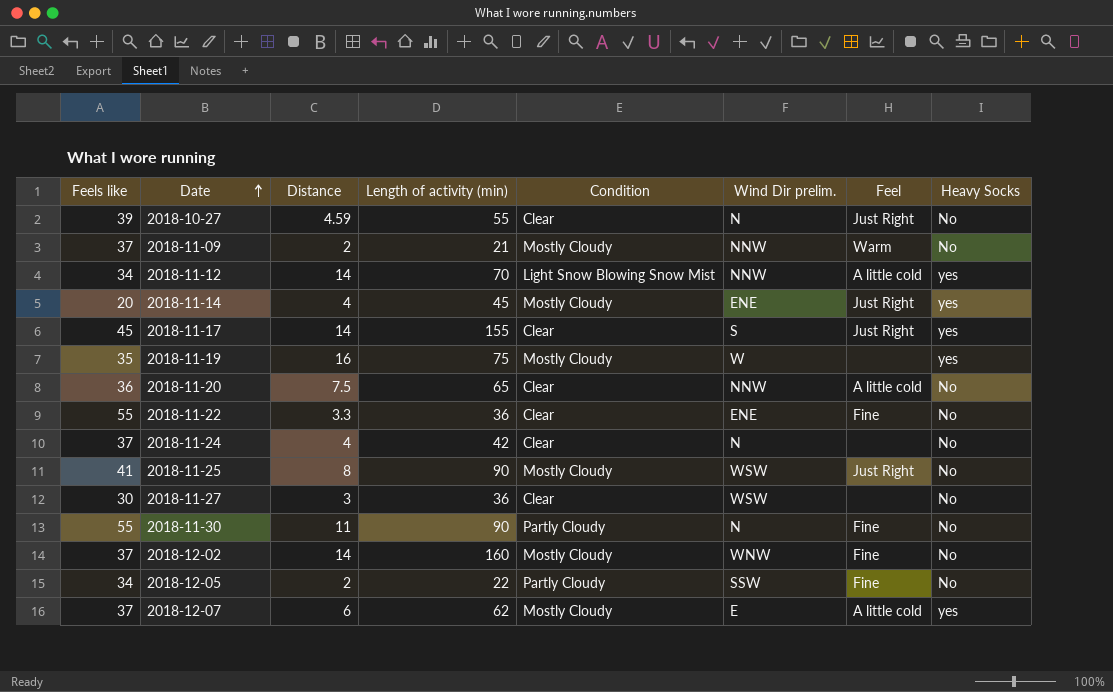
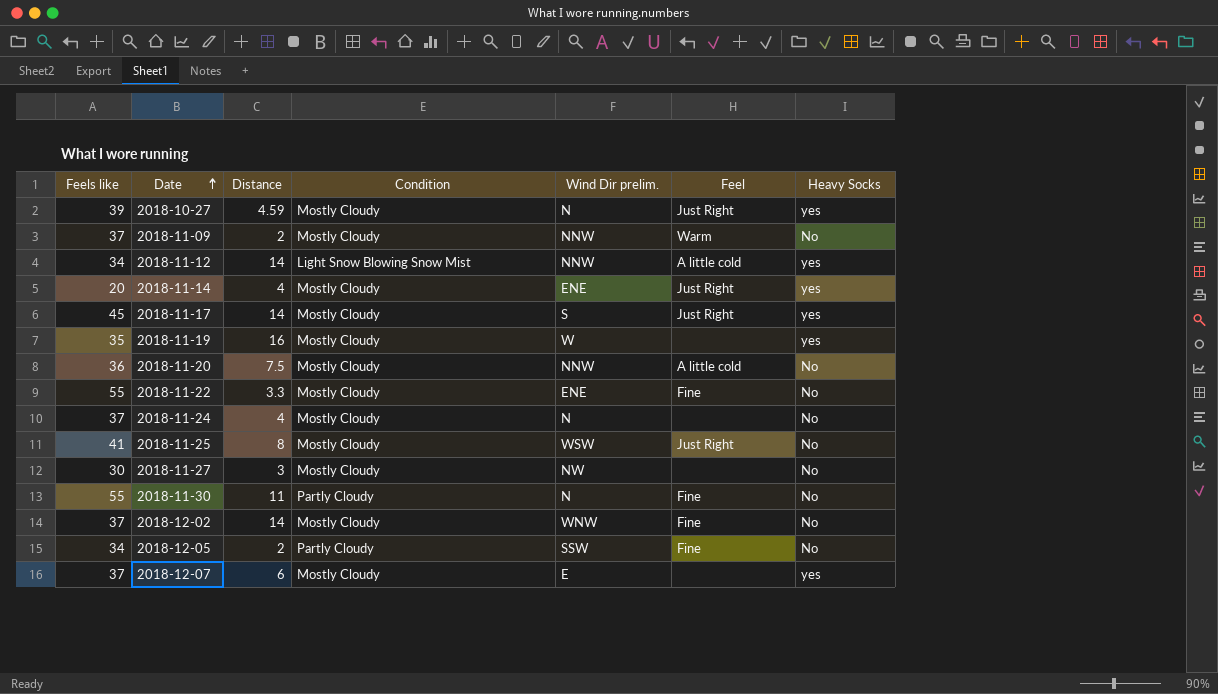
column Length of activity (min) | position: 4 -> none
2018-10-27 | Condition: Clear -> Mostly Cloudy
2018-10-27 | Heavy Socks: No -> yes
2018-11-17 | Condition: Clear -> Mostly Cloudy
2018-11-20 | Condition: Clear -> Mostly Cloudy
2018-11-22 | Condition: Clear -> Mostly Cloudy
2018-11-24 | Condition: Clear -> Mostly Cloudy
2018-11-27 | Condition: Clear -> Mostly Cloudy
2018-11-27 | Wind Dir prelim.: WSW -> NW
2018-12-07 | Feel: A little cold -> none

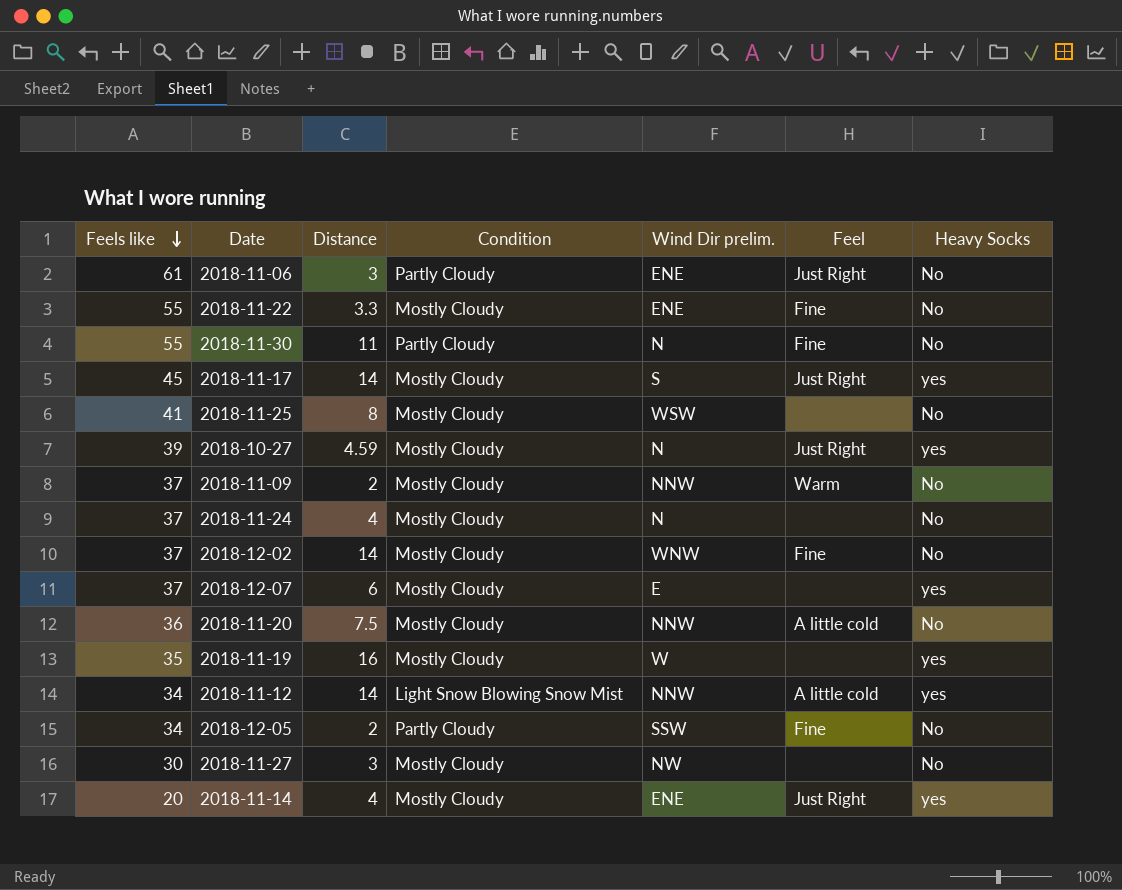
row order: Date ascending -> Feels like descending
row 2018-11-06: none -> 61 | 3 | Partly Cloudy | ENE | Just Right | No
2018-11-25 | Feel: Just Right -> none

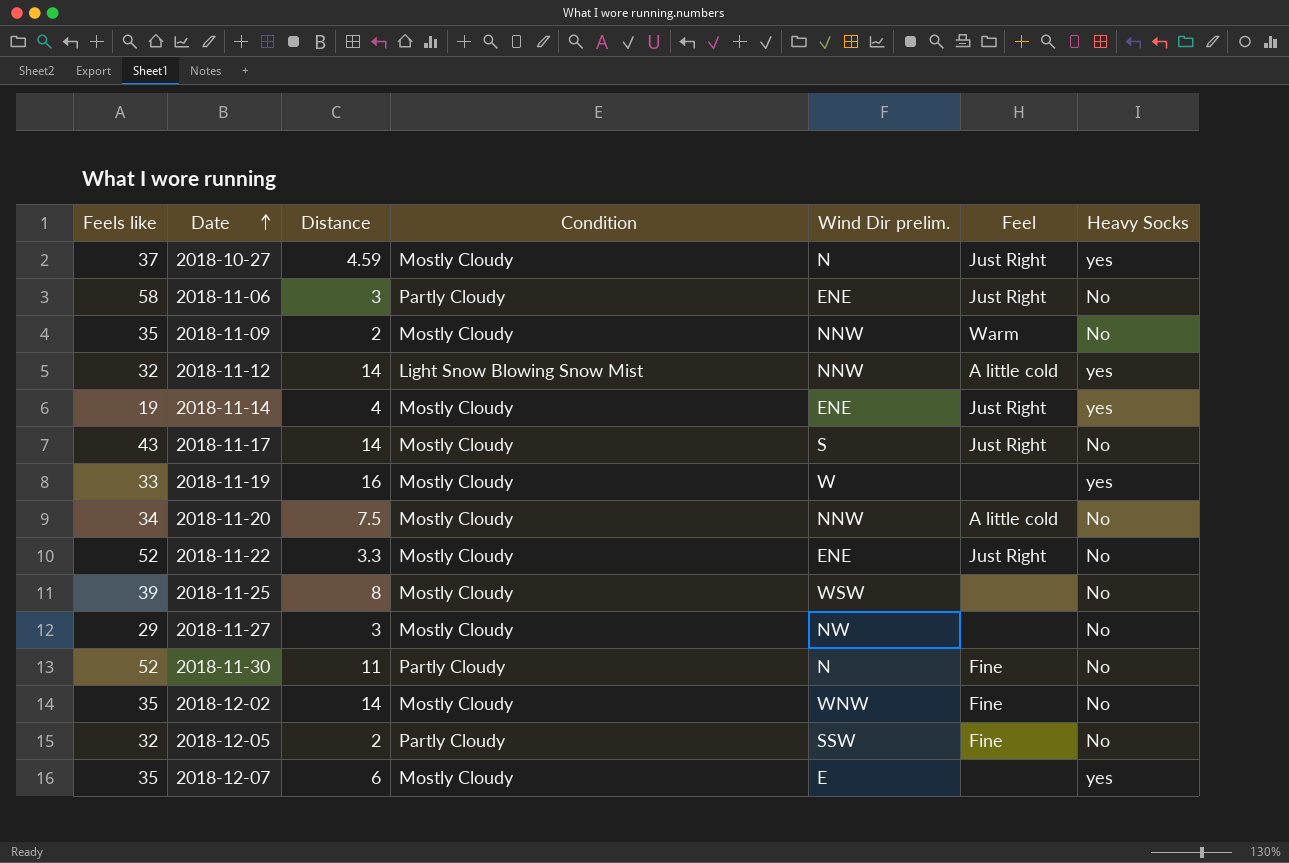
row order: Feels like descending -> Date ascending
row 2018-11-24: 37 | 4 | Mostly Cloudy | N | none | No -> none
2018-10-27 | Feels like: 39 -> 37
2018-11-06 | Feels like: 61 -> 58
2018-11-09 | Feels like: 37 -> 35
2018-11-12 | Feels like: 34 -> 32
2018-11-14 | Feels like: 20 -> 19
2018-11-17 | Feels like: 45 -> 43
2018-11-17 | Heavy Socks: yes -> No
2018-11-19 | Feels like: 35 -> 33
2018-11-20 | Feels like: 36 -> 34
2018-11-22 | Feels like: 55 -> 52
2018-11-22 | Feel: Fine -> Just Right
2018-11-25 | Feels like: 41 -> 39
2018-11-27 | Feels like: 30 -> 29
2018-11-30 | Feels like: 55 -> 52
2018-12-02 | Feels like: 37 -> 35
2018-12-05 | Feels like: 34 -> 32
2018-12-07 | Feels like: 37 -> 35

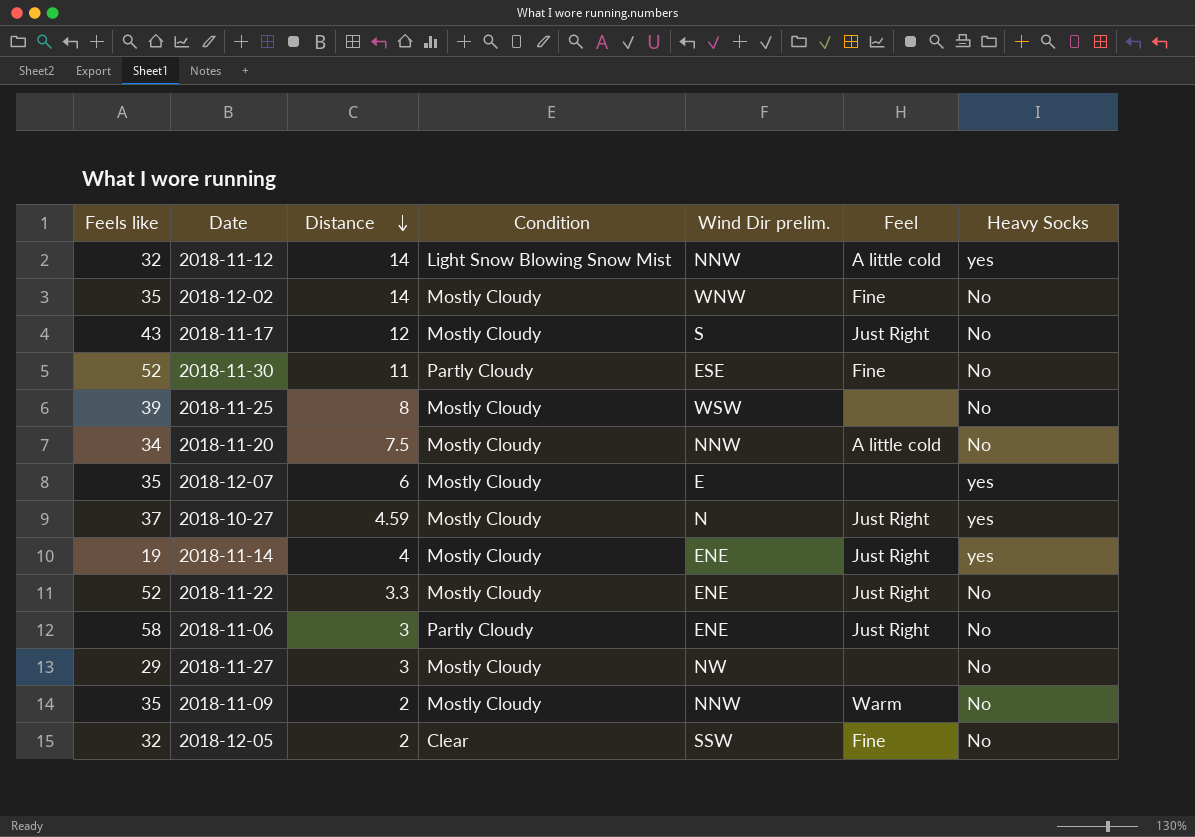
row order: Date ascending -> Distance descending
row 2018-11-19: 33 | 16 | Mostly Cloudy | W | none | yes -> none
2018-11-17 | Distance: 14 -> 12
2018-11-30 | Wind Dir prelim.: N -> ESE
2018-12-05 | Condition: Partly Cloudy -> Clear

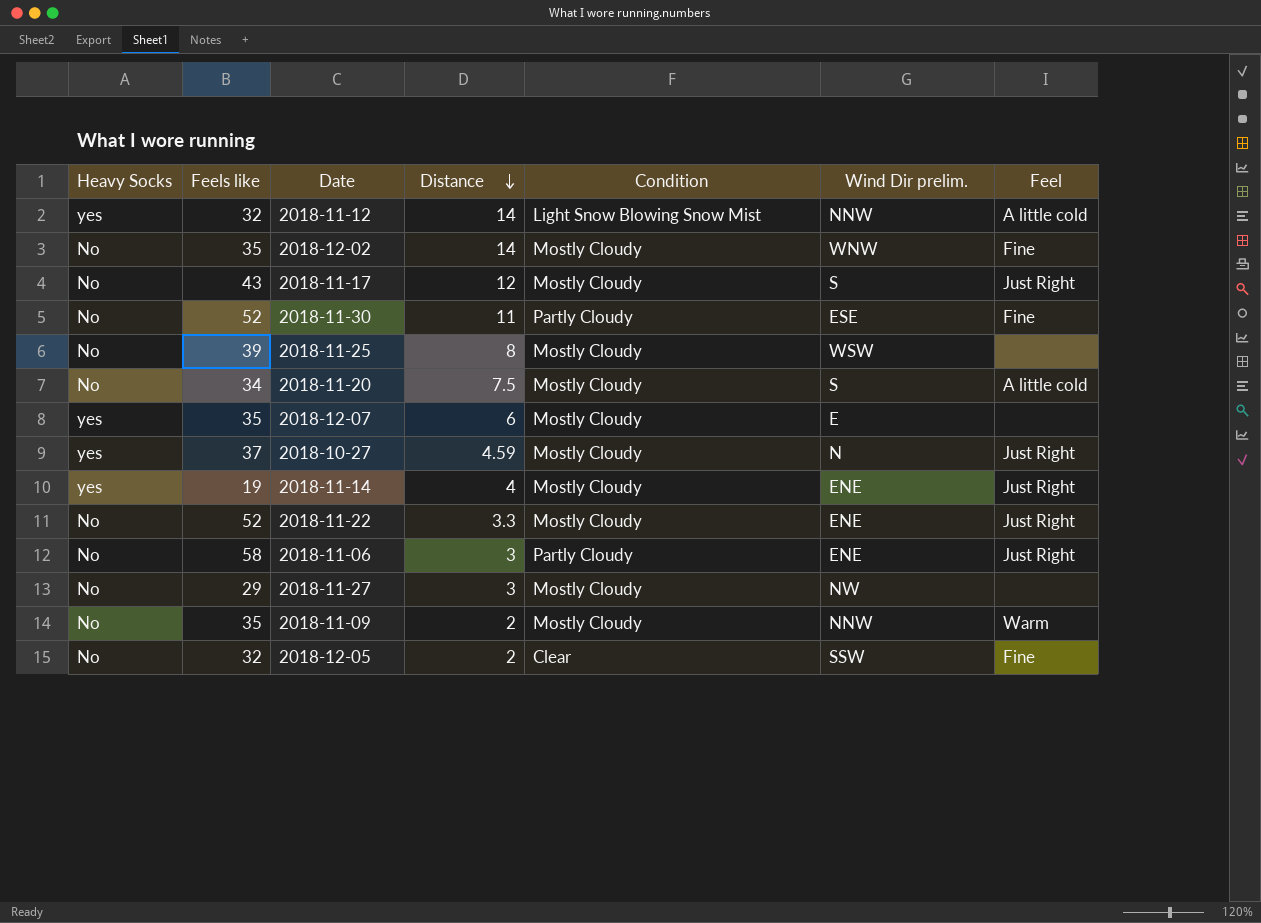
column Heavy Socks | position: 7 -> 1
2018-11-20 | Wind Dir prelim.: NNW -> S

